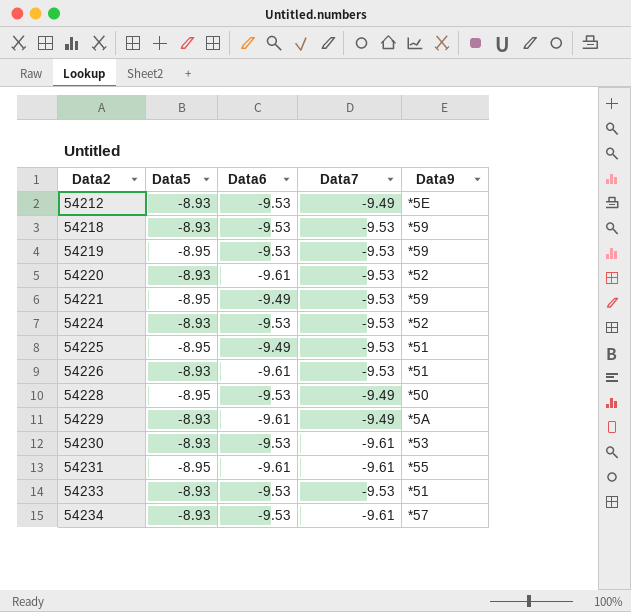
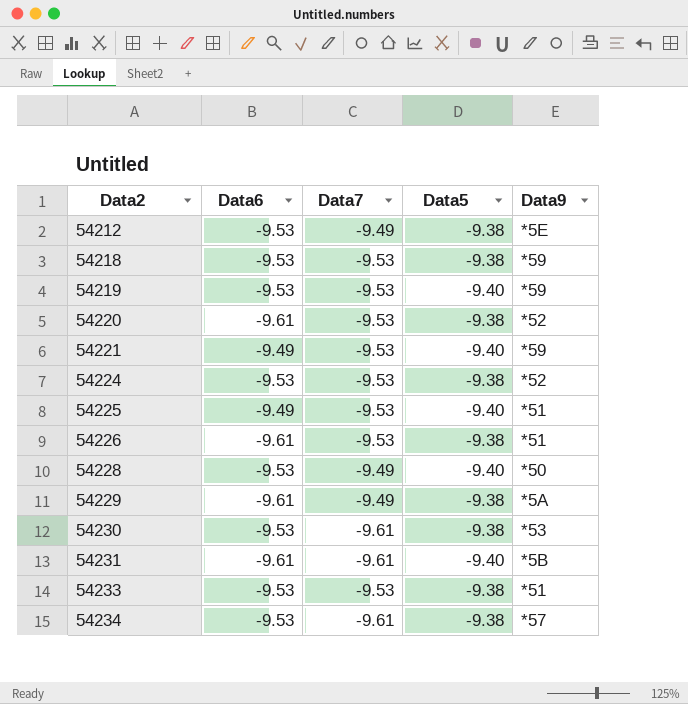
column Data5 | position: 2 -> 4
54212 | Data5: -8.93 -> -9.38
54218 | Data5: -8.93 -> -9.38
54219 | Data5: -8.95 -> -9.40
54220 | Data5: -8.93 -> -9.38
54221 | Data5: -8.95 -> -9.40
54224 | Data5: -8.93 -> -9.38
54225 | Data5: -8.95 -> -9.40
54226 | Data5: -8.93 -> -9.38
54228 | Data5: -8.95 -> -9.40
54229 | Data5: -8.93 -> -9.38
54230 | Data5: -8.93 -> -9.38
54231 | Data5: -8.95 -> -9.40
54231 | Data9: *55 -> *5B
54233 | Data5: -8.93 -> -9.38
54234 | Data5: -8.93 -> -9.38

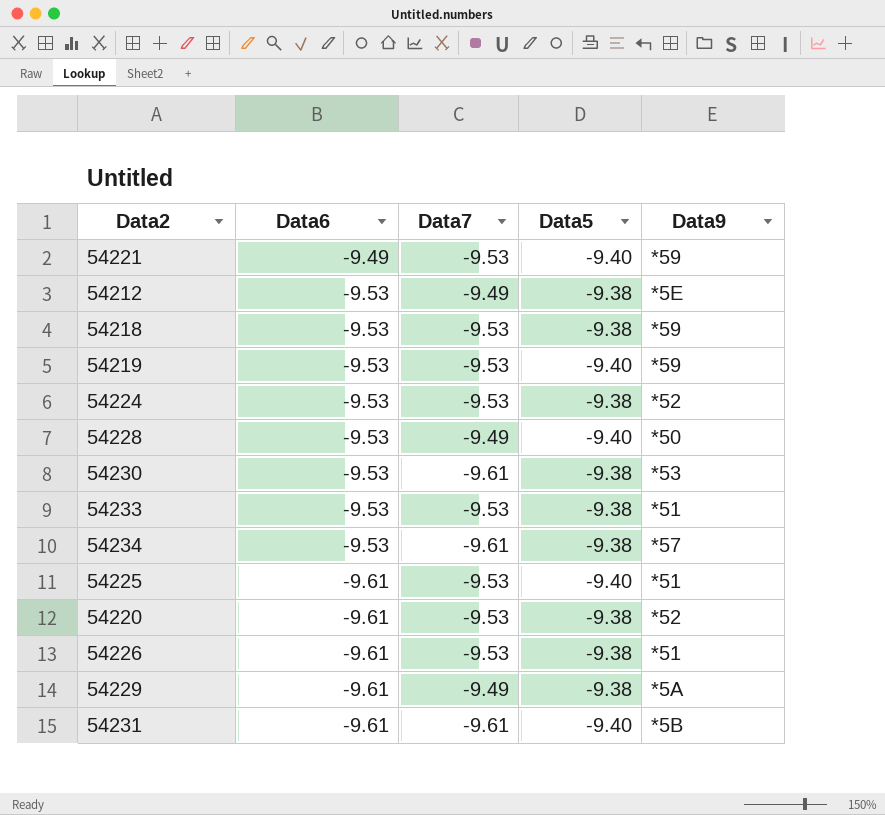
row order: Data2 ascending -> Data6 descending
54225 | Data6: -9.49 -> -9.61

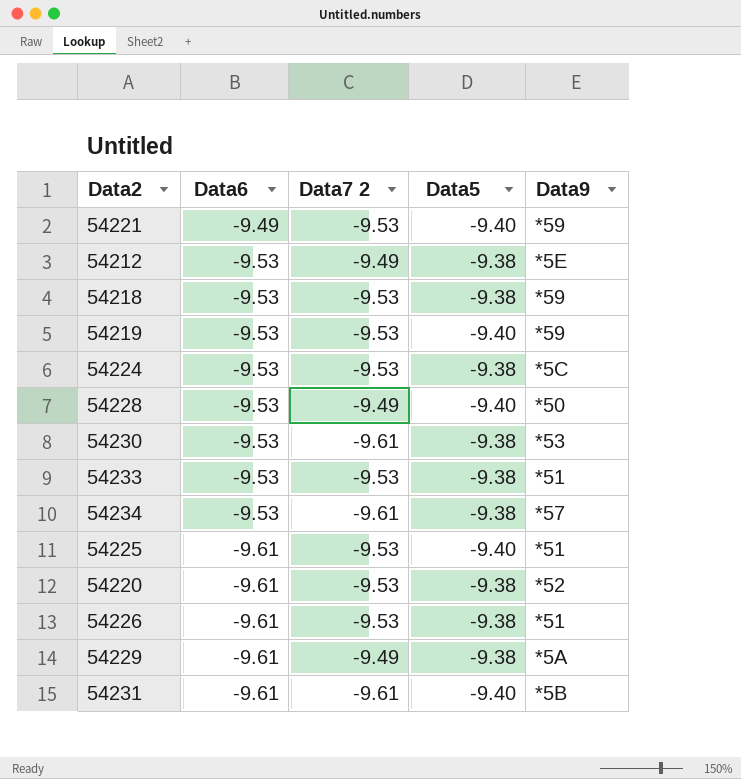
column name: Data7 -> Data7 2
54224 | Data9: *52 -> *5C

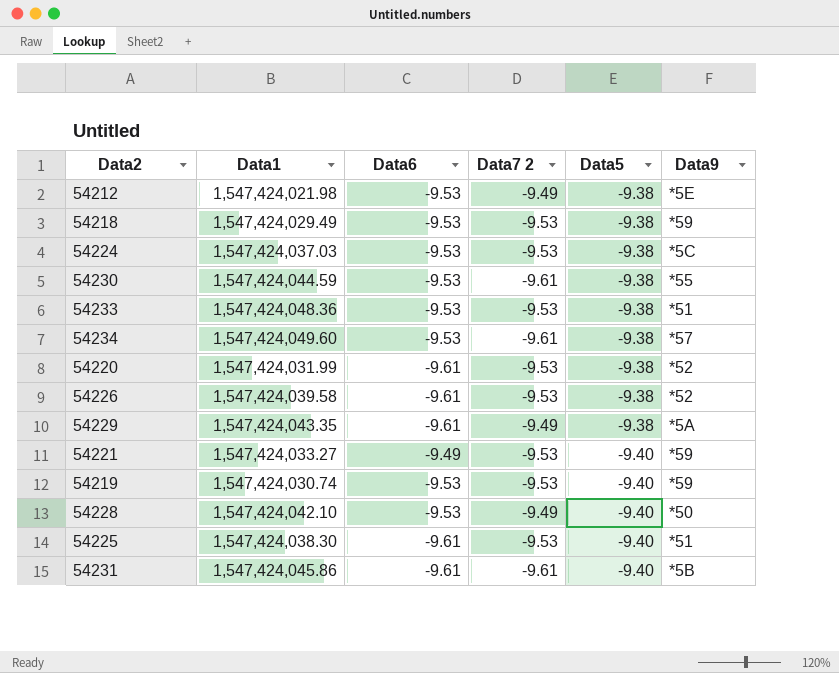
row order: Data6 descending -> Data5 descending
column Data1 | position: none -> 2
54230 | Data9: *53 -> *55
54226 | Data9: *51 -> *52

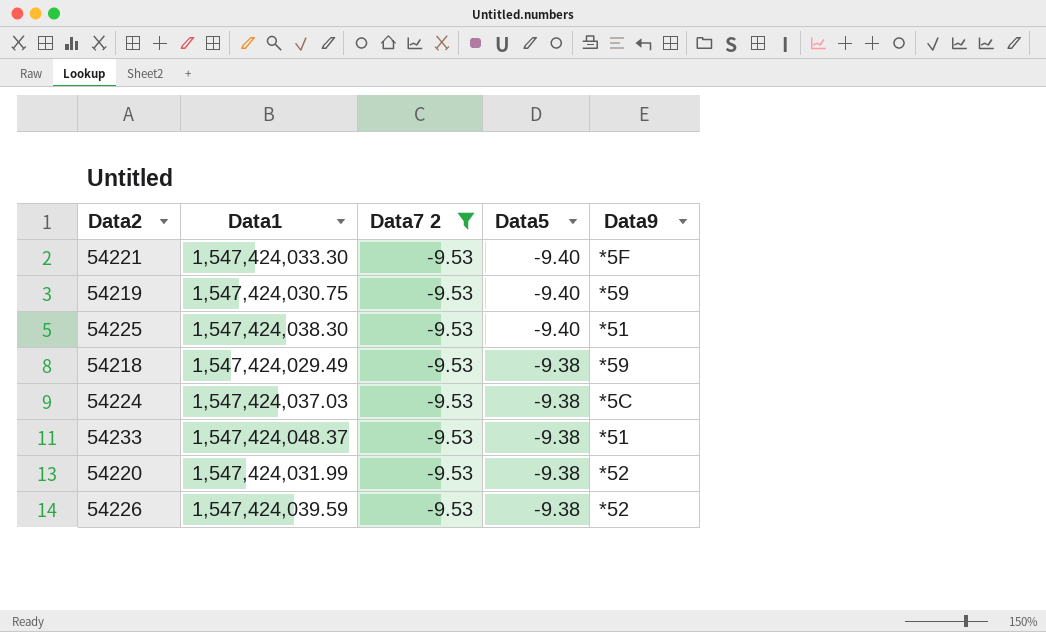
filter: none -> Data7 2 = -9.53
row order: Data5 descending -> Data5 ascending
column Data6 | position: 3 -> none
54221 | Data1: 1,547,424,033.27 -> 1,547,424,033.30
54221 | Data9: *59 -> *5F
54219 | Data1: 1,547,424,030.74 -> 1,547,424,030.75
54233 | Data1: 1,547,424,048.36 -> 1,547,424,048.37
54226 | Data1: 1,547,424,039.58 -> 1,547,424,039.59

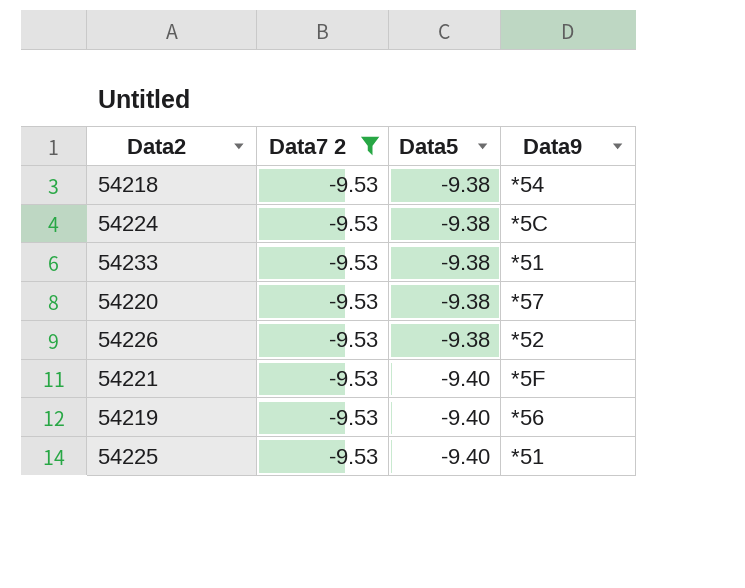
row order: Data5 ascending -> Data5 descending
column Data1 | position: 2 -> none
54218 | Data9: *59 -> *54
54220 | Data9: *52 -> *57
54219 | Data9: *59 -> *56

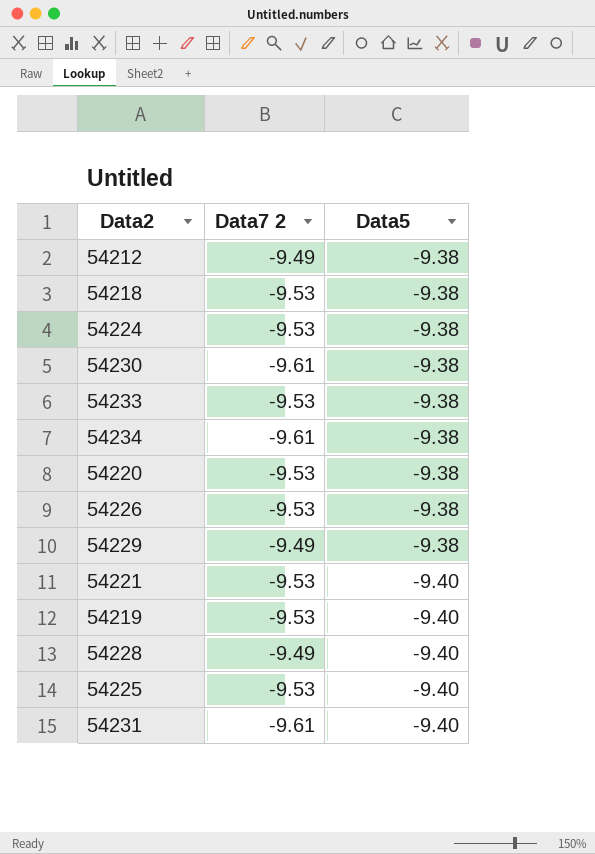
filter: Data7 2 = -9.53 -> none
column Data9 | position: 4 -> none

